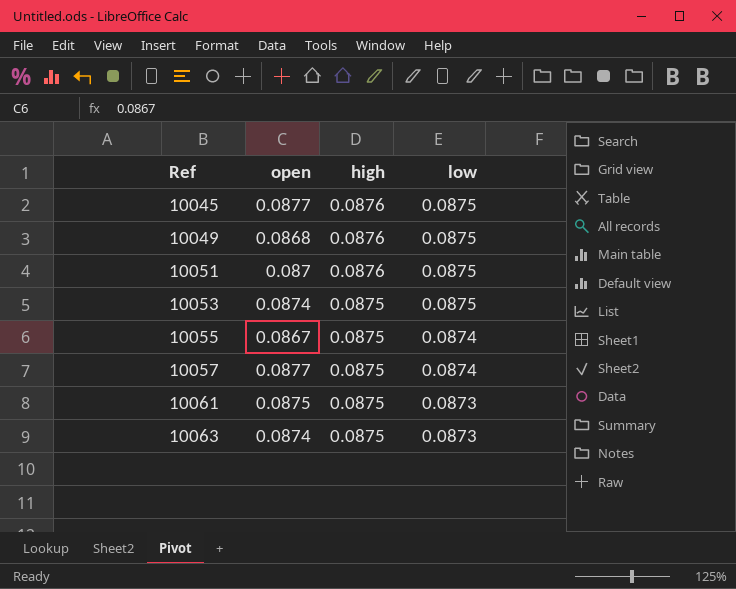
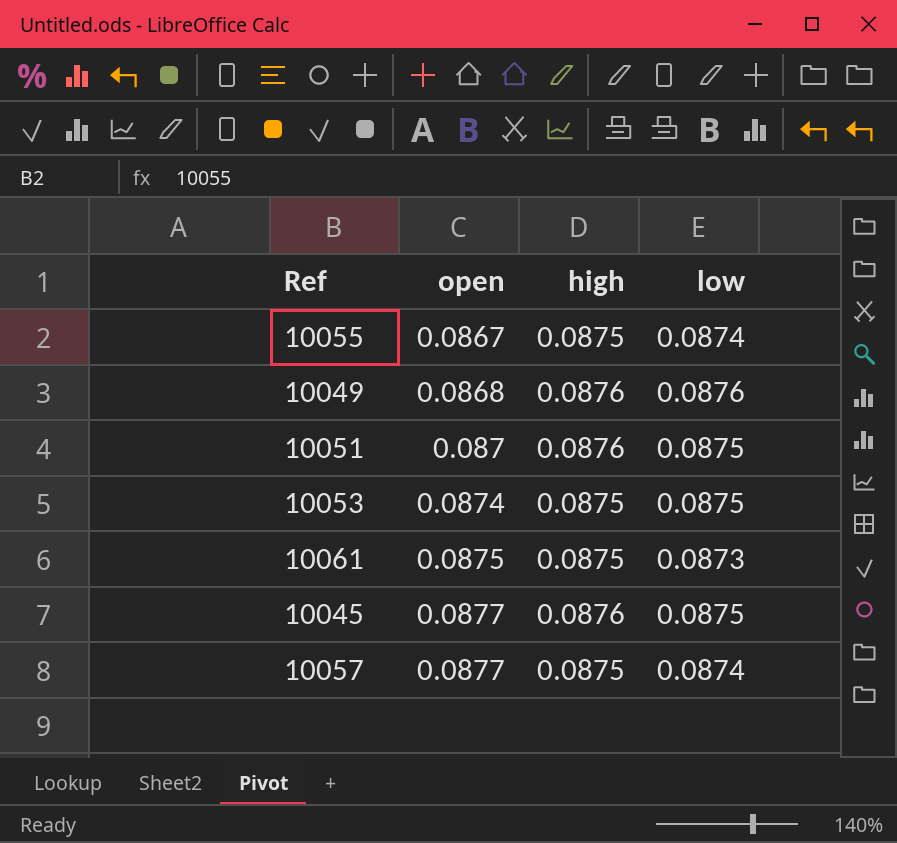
row order: Ref ascending -> open ascending
row 10063: 0.0874 | 0.0875 | 0.0873 -> none
10049 | low: 0.0875 -> 0.0876

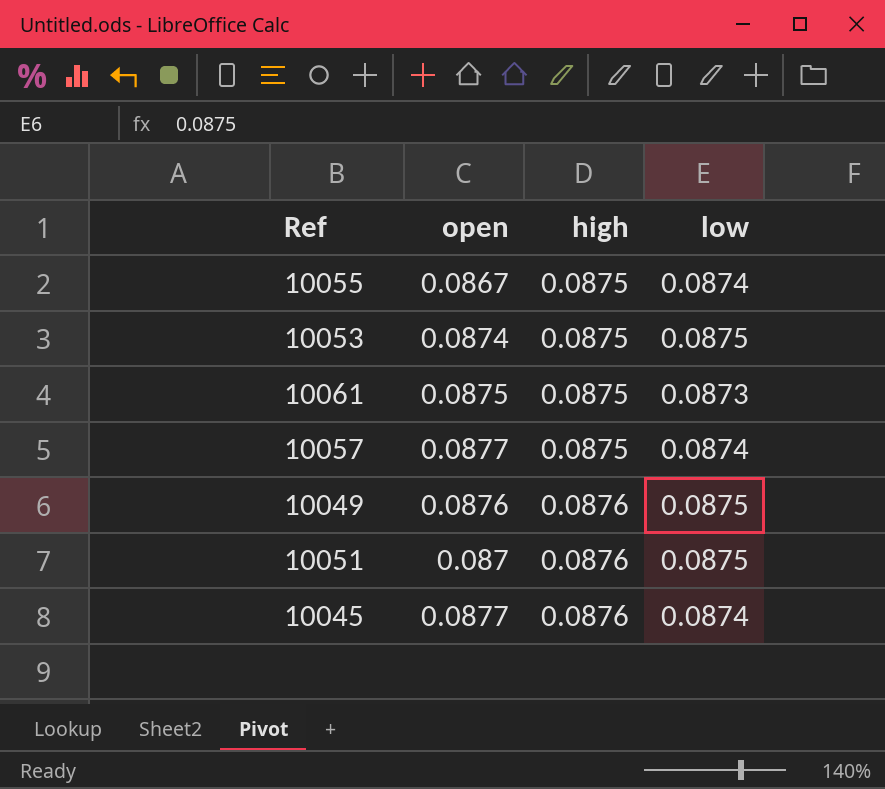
row order: open ascending -> high ascending
10049 | open: 0.0868 -> 0.0876
10049 | low: 0.0876 -> 0.0875
10045 | low: 0.0875 -> 0.0874

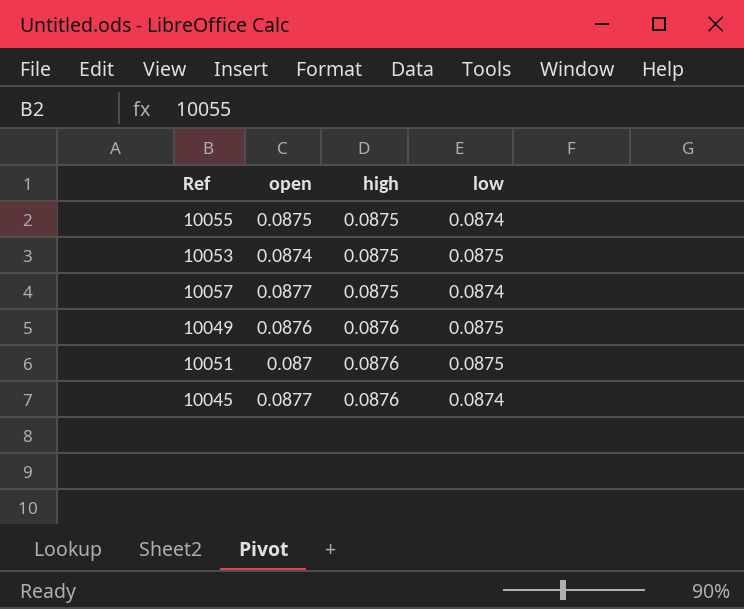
row 10061: 0.0875 | 0.0875 | 0.0873 -> none
10055 | open: 0.0867 -> 0.0875

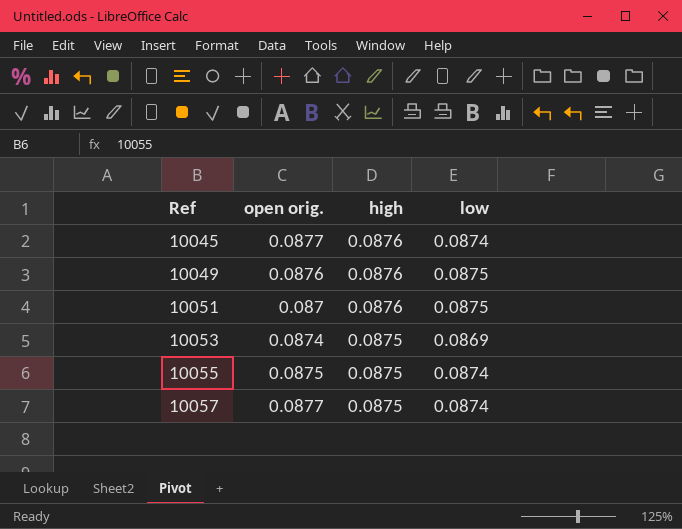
row order: high ascending -> Ref ascending
column name: open -> open orig.
10053 | low: 0.0875 -> 0.0869

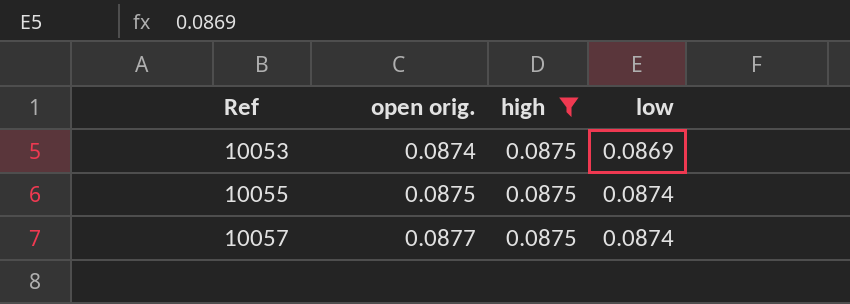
filter: none -> high = 0.0875

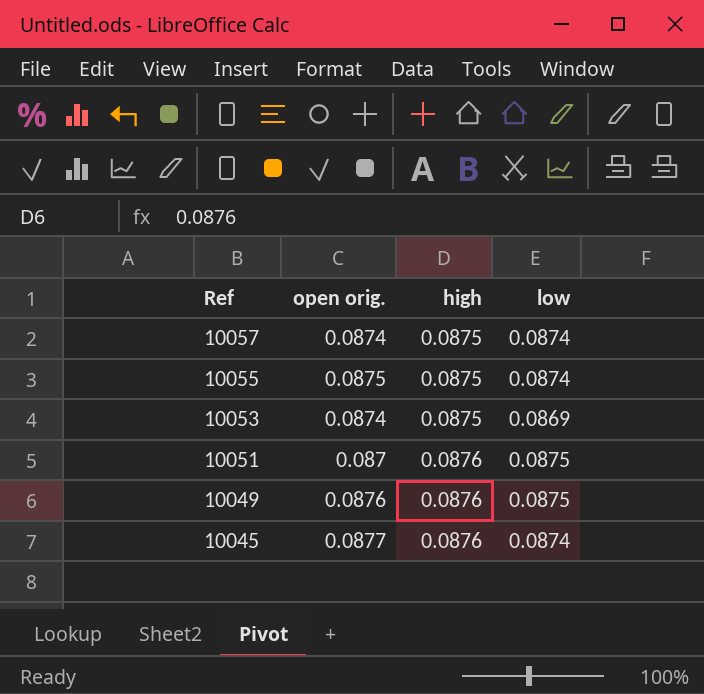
filter: high = 0.0875 -> none
row order: Ref ascending -> Ref descending
10057 | open orig.: 0.0877 -> 0.0874

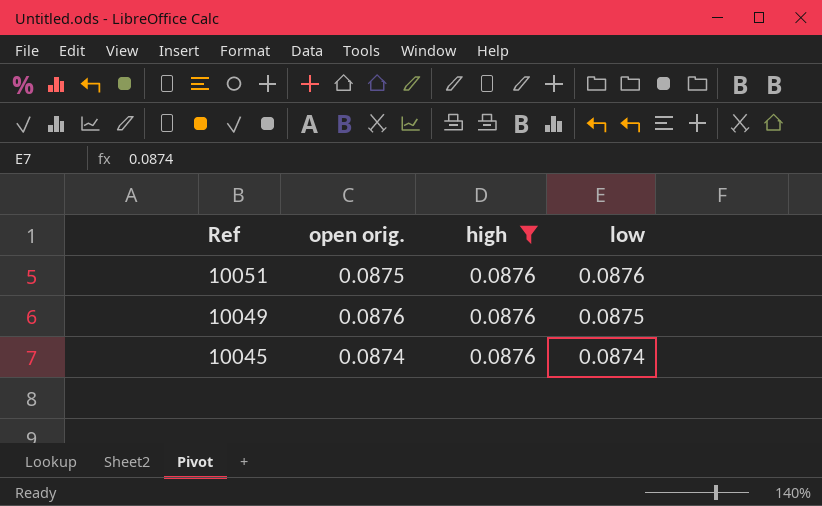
filter: none -> high = 0.0876
10051 | open orig.: 0.087 -> 0.0875
10051 | low: 0.0875 -> 0.0876
10045 | open orig.: 0.0877 -> 0.0874

